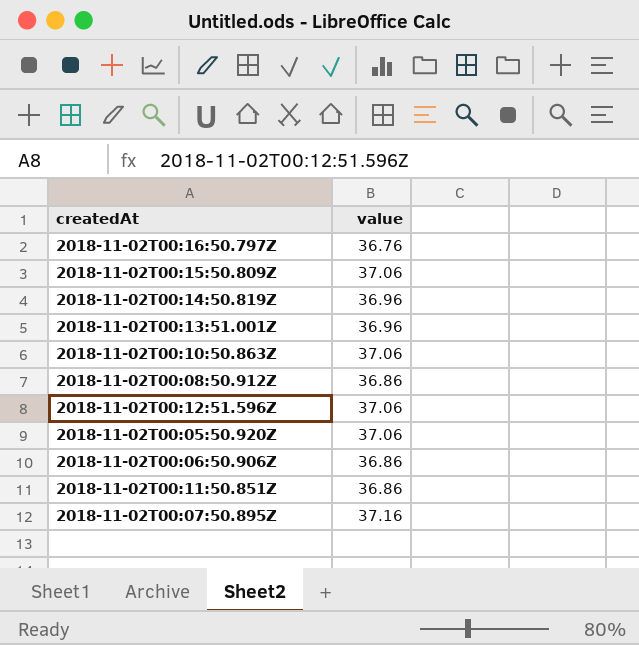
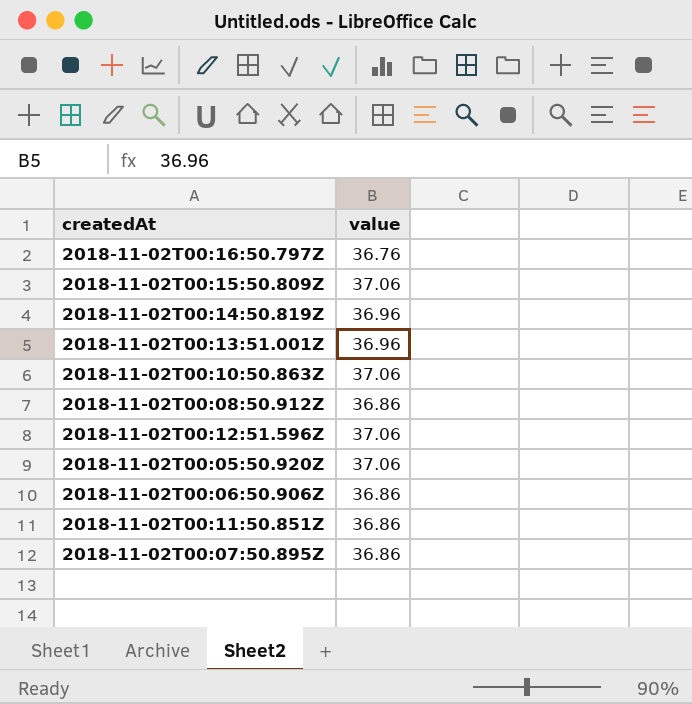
2018-11-02T00:07:50.895Z | value: 37.16 -> 36.86

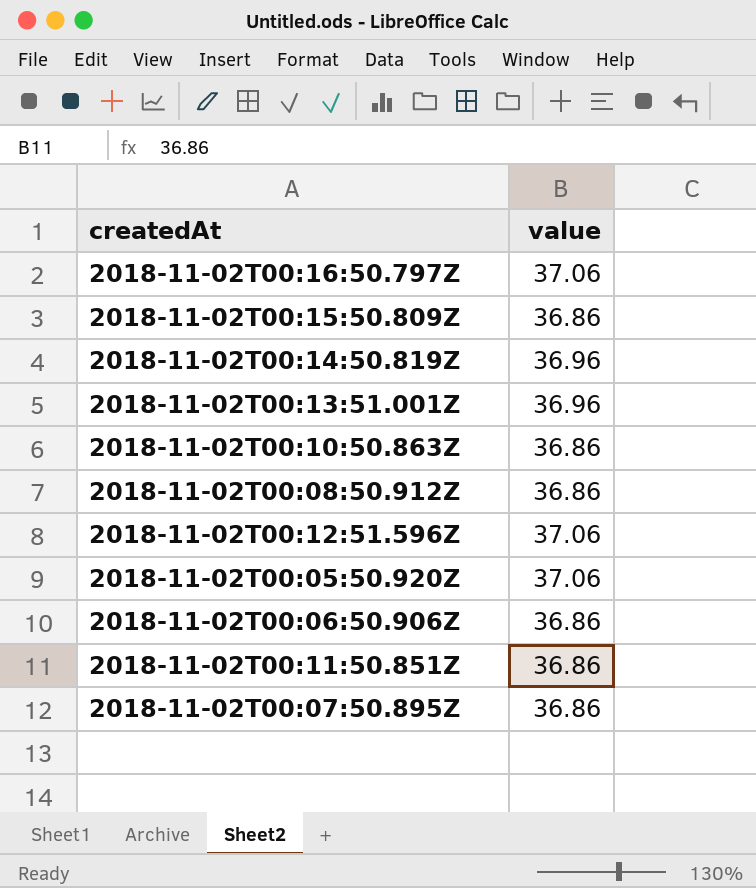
2018-11-02T00:16:50.797Z | value: 36.76 -> 37.06
2018-11-02T00:15:50.809Z | value: 37.06 -> 36.86
2018-11-02T00:10:50.863Z | value: 37.06 -> 36.86

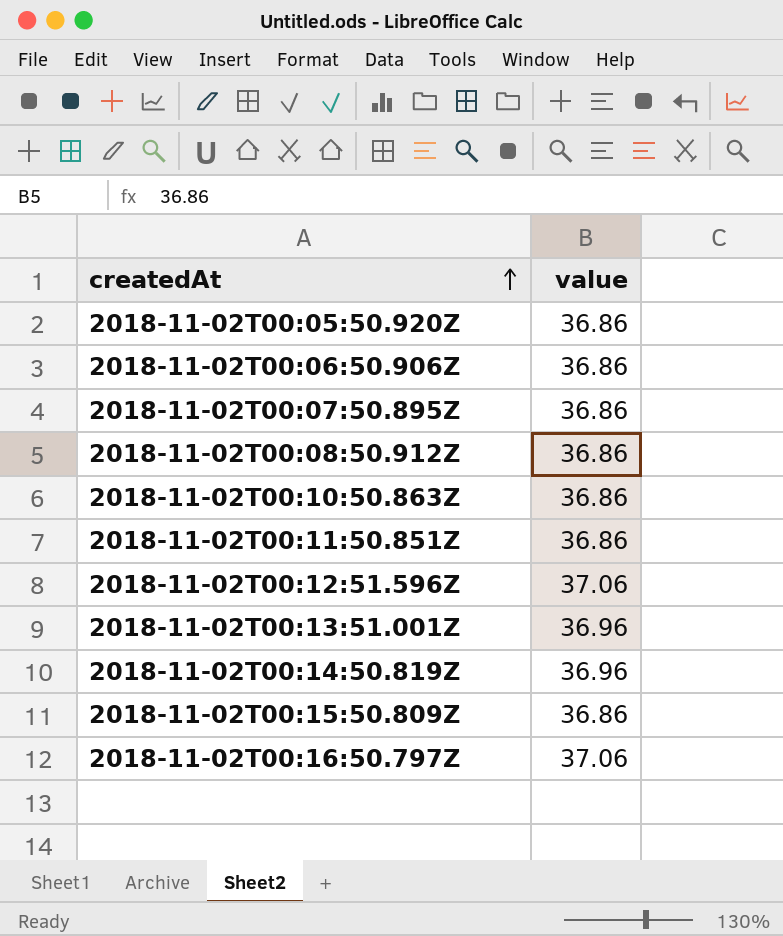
row order: none -> createdAt ascending
2018-11-02T00:05:50.920Z | value: 37.06 -> 36.86

